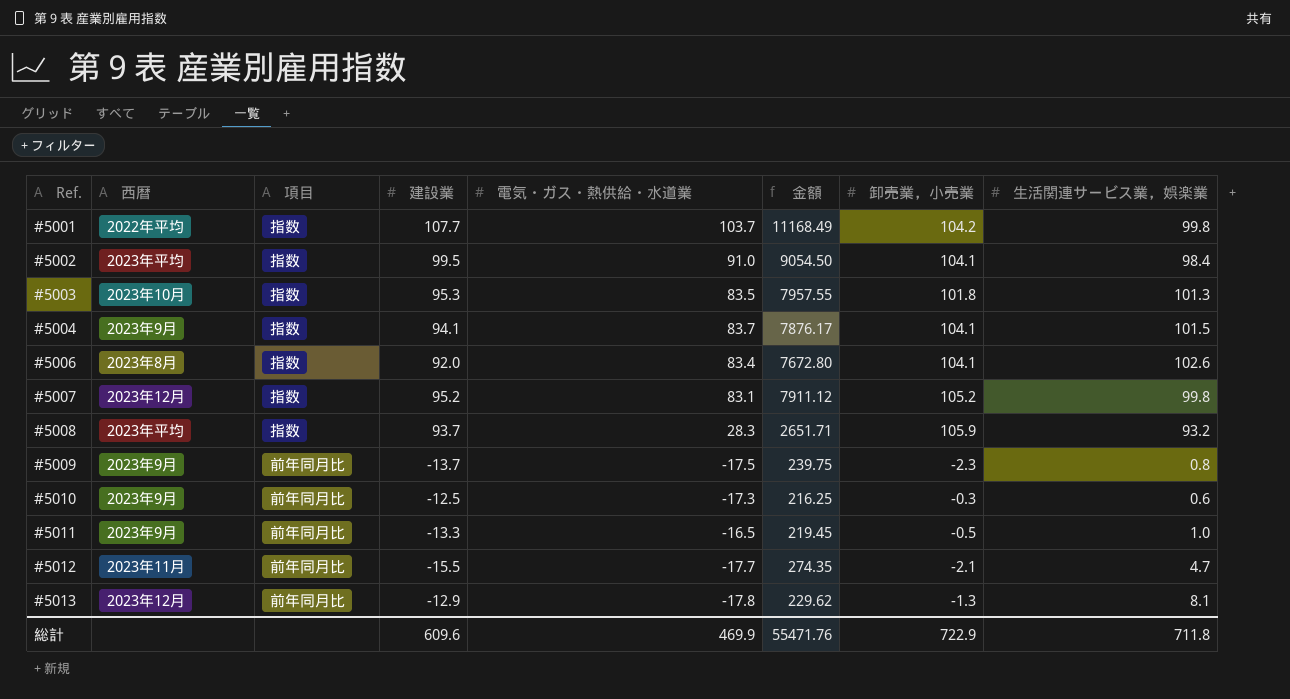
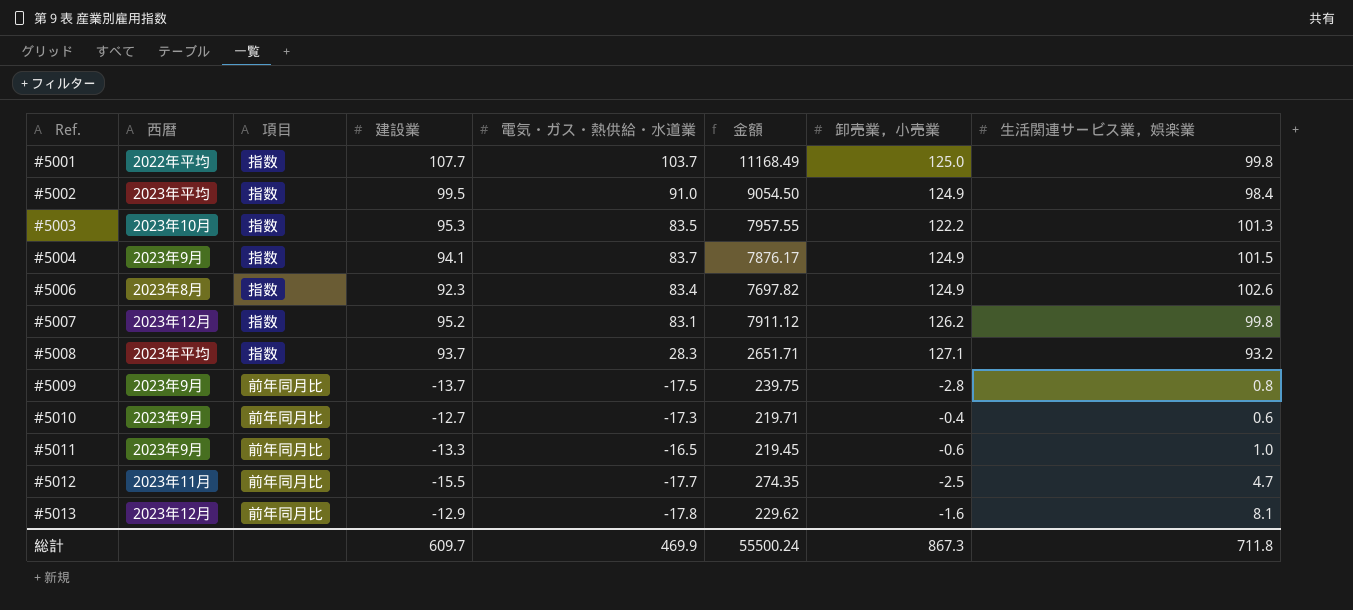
#5001 | 卸売業，小売業: 104.2 -> 125.0
#5002 | 卸売業，小売業: 104.1 -> 124.9
#5003 | 卸売業，小売業: 101.8 -> 122.2
#5004 | 卸売業，小売業: 104.1 -> 124.9
#5006 | 建設業: 92.0 -> 92.3
#5006 | 金額: 7672.80 -> 7697.82
#5006 | 卸売業，小売業: 104.1 -> 124.9
#5007 | 卸売業，小売業: 105.2 -> 126.2
#5008 | 卸売業，小売業: 105.9 -> 127.1
#5009 | 卸売業，小売業: -2.3 -> -2.8
#5010 | 建設業: -12.5 -> -12.7
#5010 | 金額: 216.25 -> 219.71
#5010 | 卸売業，小売業: -0.3 -> -0.4
#5011 | 卸売業，小売業: -0.5 -> -0.6
#5012 | 卸売業，小売業: -2.1 -> -2.5
#5013 | 卸売業，小売業: -1.3 -> -1.6
総計 | 建設業: 609.6 -> 609.7
総計 | 金額: 55471.76 -> 55500.24
総計 | 卸売業，小売業: 722.9 -> 867.3

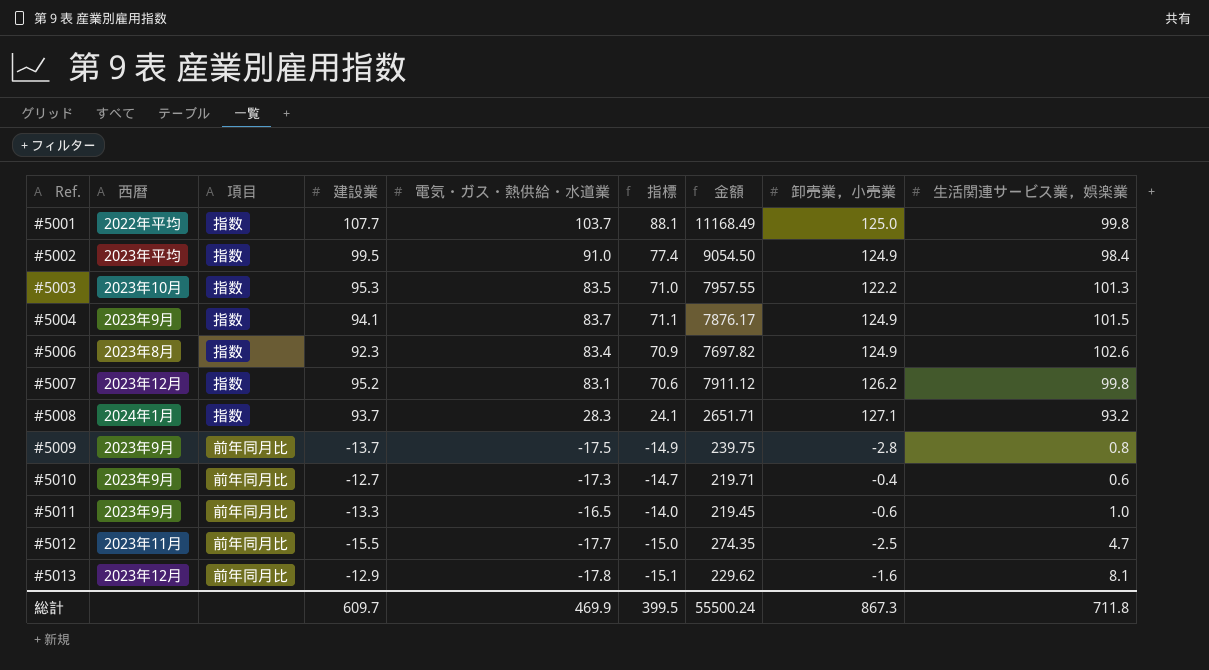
column 指標 | formula: none -> [電気・ガス・熱供給・水道業] * 0.85
#5008 | 西暦: 2023年平均 -> 2024年1月

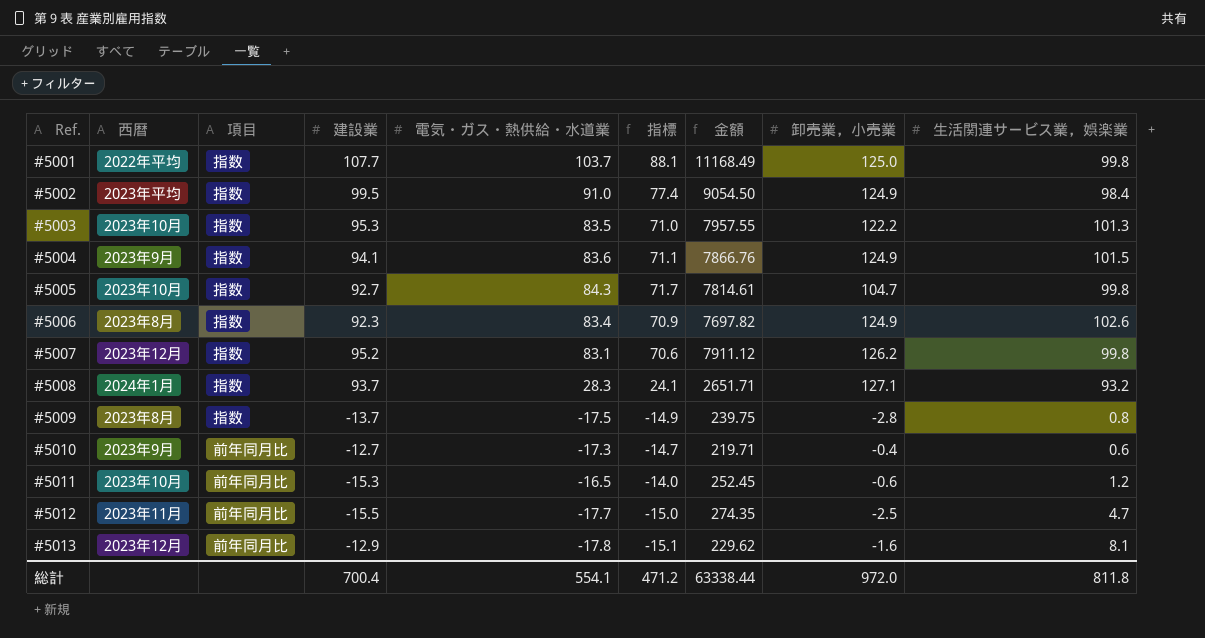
#5004 | 電気・ガス・熱供給・水道業: 83.7 -> 83.6
#5004 | 金額: 7876.17 -> 7866.76
row #5005: none -> 2023年10月 | 指数 | 92.7 | 84.3 | 71.7 | 7814.61 | 104.7 | 99.8
#5009 | 西暦: 2023年9月 -> 2023年8月
#5009 | 項目: 前年同月比 -> 指数
#5011 | 西暦: 2023年9月 -> 2023年10月
#5011 | 建設業: -13.3 -> -15.3
#5011 | 金額: 219.45 -> 252.45
#5011 | 生活関連サービス業，娯楽業: 1.0 -> 1.2
総計 | 建設業: 609.7 -> 700.4
総計 | 電気・ガス・熱供給・水道業: 469.9 -> 554.1
総計 | 指標: 399.5 -> 471.2
総計 | 金額: 55500.24 -> 63338.44
総計 | 卸売業，小売業: 867.3 -> 972.0
総計 | 生活関連サービス業，娯楽業: 711.8 -> 811.8

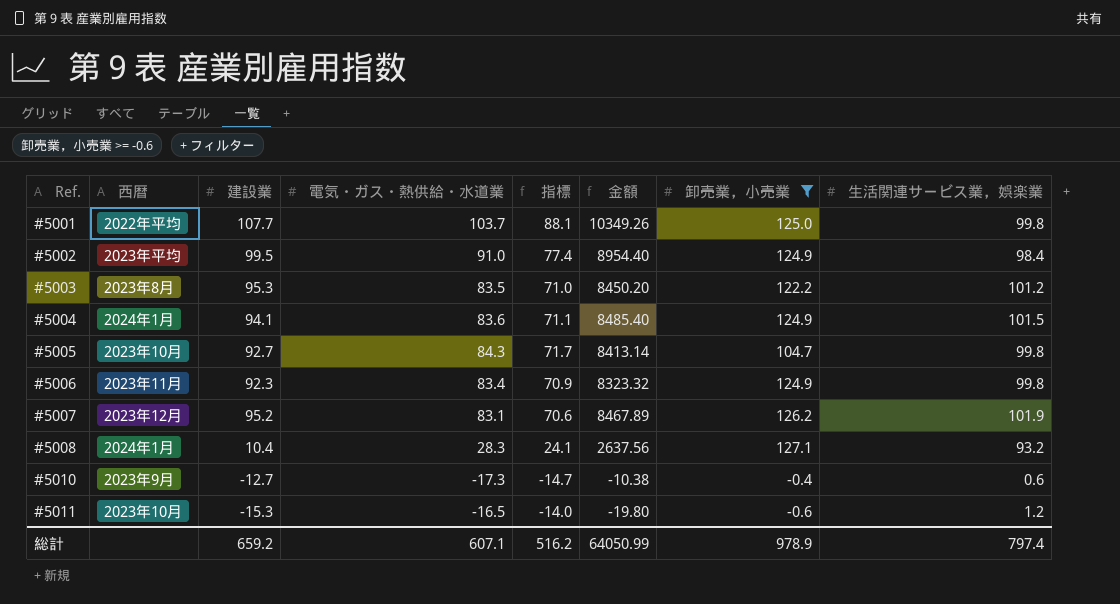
filter: none -> 卸売業，小売業 >= -0.6
column 項目 | position: 3 -> none
column 金額 | formula: [建設業] * [電気・ガス・熱供給・水道業] -> [電気・ガス・熱供給・水道業] * [生活関連サービス業，娯楽業]
#5003 | 西暦: 2023年10月 -> 2023年8月
#5003 | 生活関連サービス業，娯楽業: 101.3 -> 101.2
#5004 | 西暦: 2023年9月 -> 2024年1月
#5006 | 西暦: 2023年8月 -> 2023年11月
#5006 | 生活関連サービス業，娯楽業: 102.6 -> 99.8
#5007 | 生活関連サービス業，娯楽業: 99.8 -> 101.9
#5008 | 建設業: 93.7 -> 10.4
総計 | 建設業: 700.4 -> 659.2
総計 | 電気・ガス・熱供給・水道業: 554.1 -> 607.1
総計 | 指標: 471.2 -> 516.2
総計 | 金額: 63338.44 -> 64050.99
総計 | 卸売業，小売業: 972.0 -> 978.9
総計 | 生活関連サービス業，娯楽業: 811.8 -> 797.4

